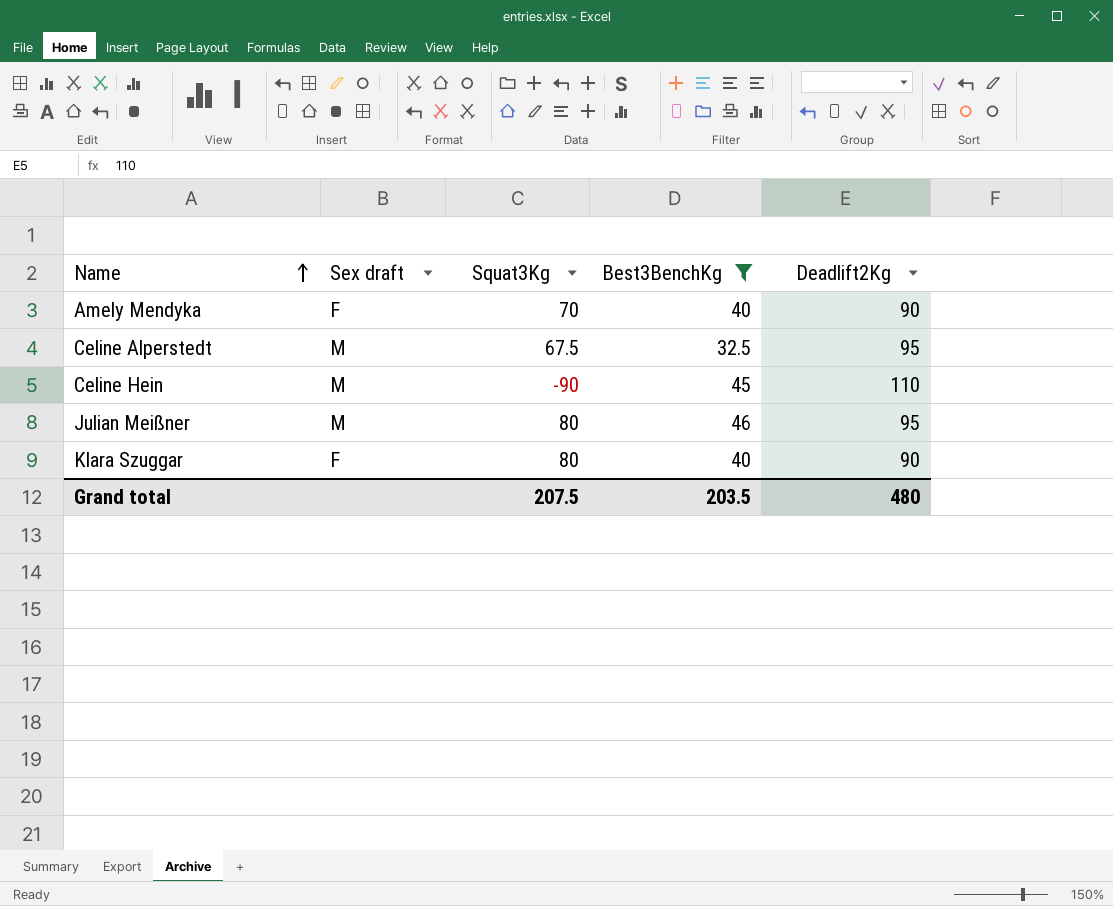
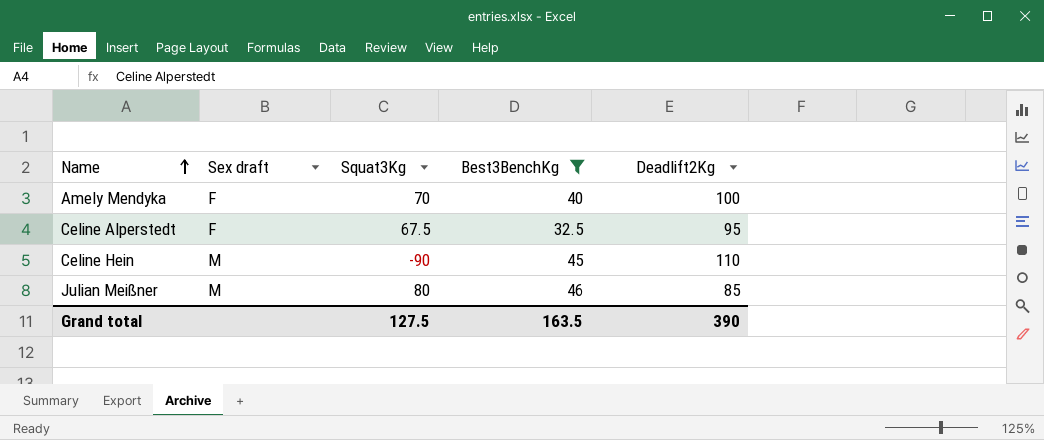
row Klara Szuggar: F | 80 | 40 | 90 -> none
Amely Mendyka | Deadlift2Kg: 90 -> 100
Celine Alperstedt | Sex draft: M -> F
Julian Meißner | Deadlift2Kg: 95 -> 85
Grand total | Squat3Kg: 207.5 -> 127.5
Grand total | Best3BenchKg: 203.5 -> 163.5
Grand total | Deadlift2Kg: 480 -> 390

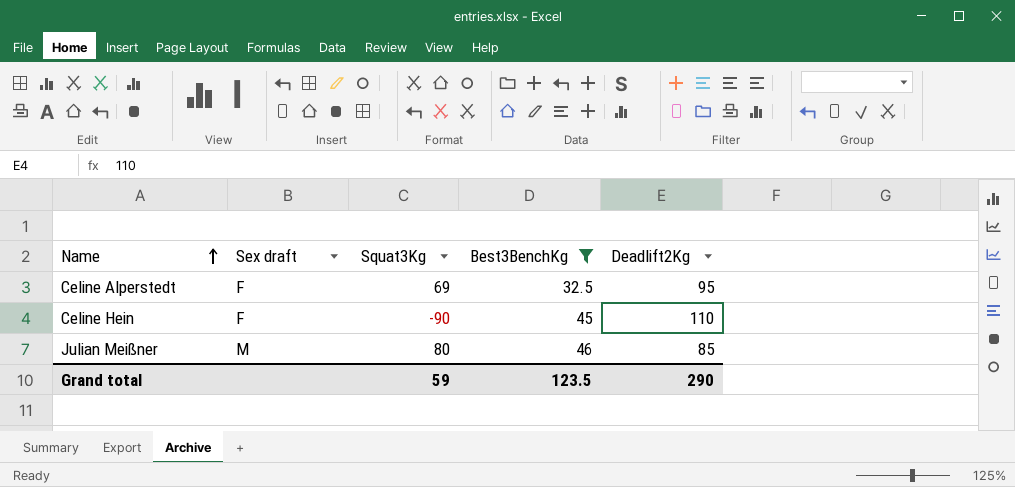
row Amely Mendyka: F | 70 | 40 | 100 -> none
Celine Alperstedt | Squat3Kg: 67.5 -> 69
Celine Hein | Sex draft: M -> F
Grand total | Squat3Kg: 127.5 -> 59
Grand total | Best3BenchKg: 163.5 -> 123.5
Grand total | Deadlift2Kg: 390 -> 290

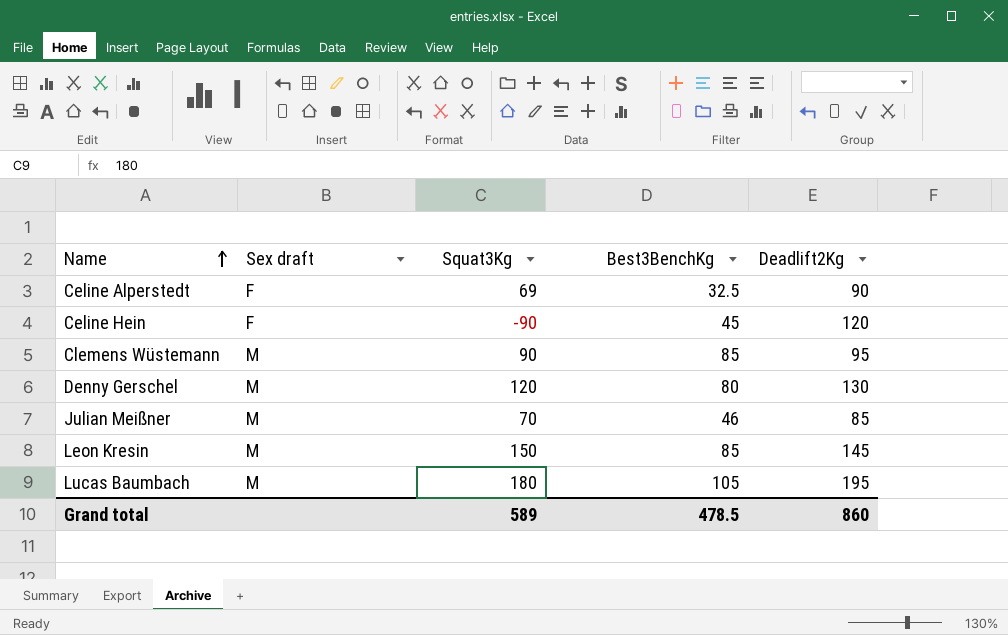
filter: Best3BenchKg <= 46 -> none
Celine Alperstedt | Deadlift2Kg: 95 -> 90
Celine Hein | Deadlift2Kg: 110 -> 120
Julian Meißner | Squat3Kg: 80 -> 70
Grand total | Squat3Kg: 59 -> 589
Grand total | Best3BenchKg: 123.5 -> 478.5
Grand total | Deadlift2Kg: 290 -> 860

